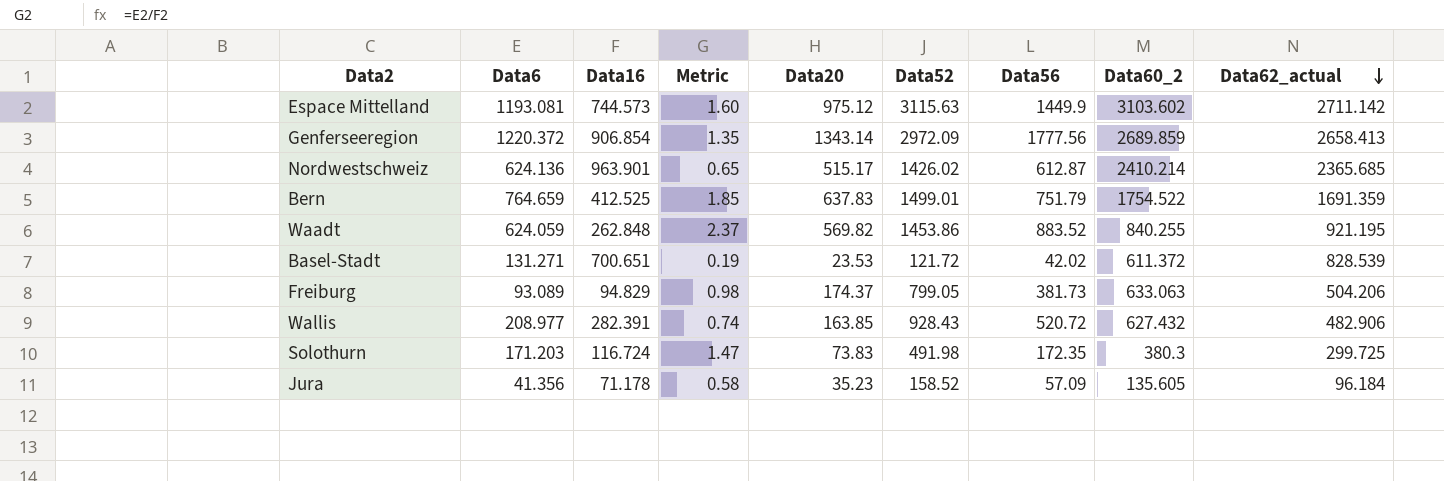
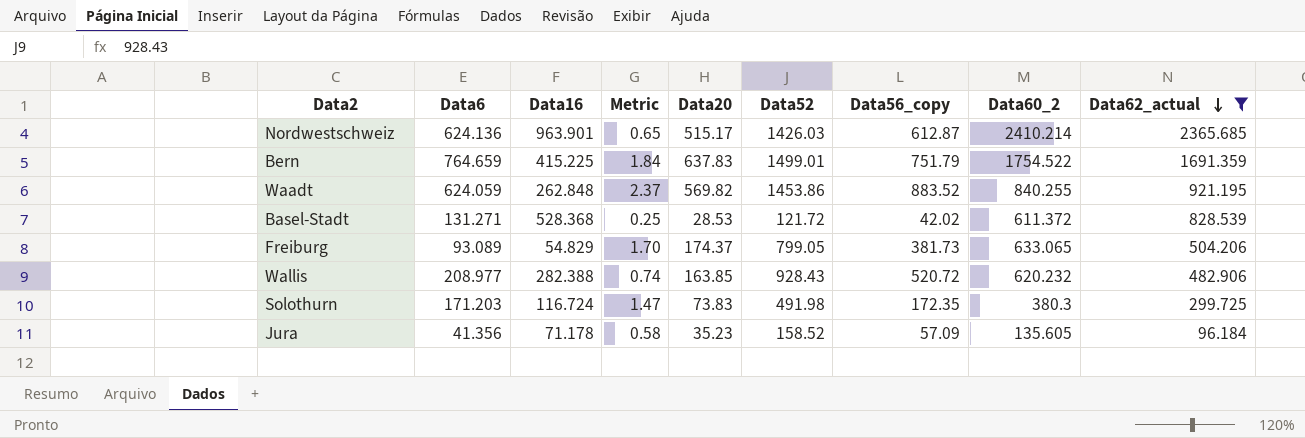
filter: none -> Data62_actual <= 2365.685
column name: Data56 -> Data56_copy
Nordwestschweiz | Data52: 1426.02 -> 1426.03
Bern | Data16: 412.525 -> 415.225
Bern | Metric: 1.85 -> 1.84
Basel-Stadt | Data16: 700.651 -> 528.368
Basel-Stadt | Metric: 0.19 -> 0.25
Basel-Stadt | Data20: 23.53 -> 28.53
Freiburg | Data16: 94.829 -> 54.829
Freiburg | Metric: 0.98 -> 1.70
Freiburg | Data60_2: 633.063 -> 633.065
Wallis | Data16: 282.391 -> 282.388
Wallis | Data60_2: 627.432 -> 620.232

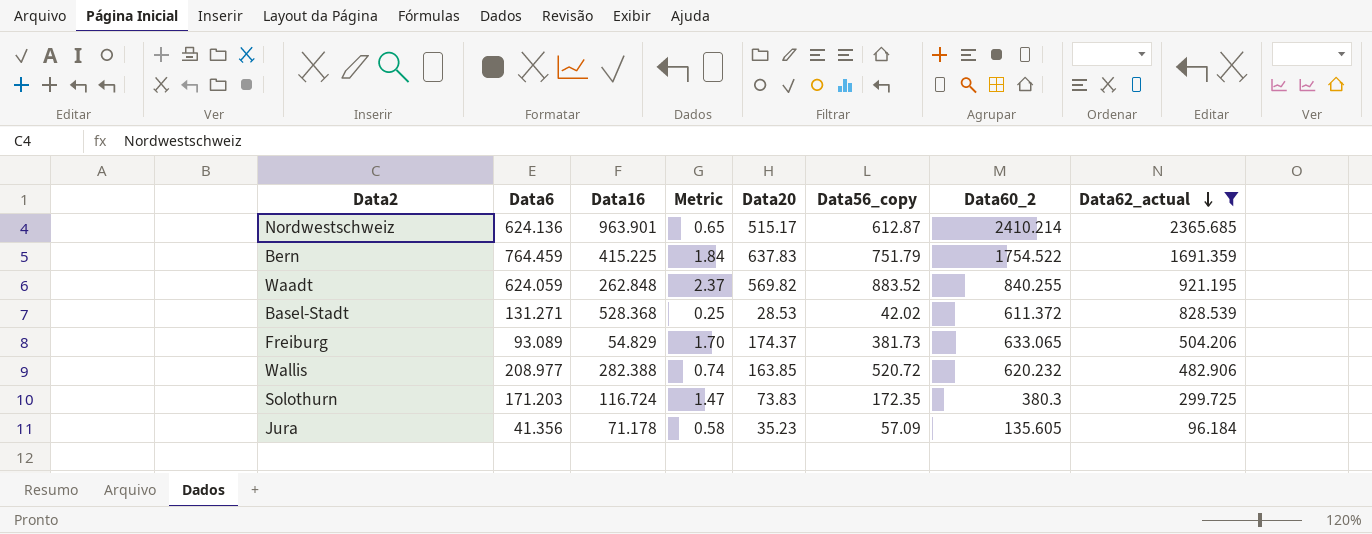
column Data52 | position: 6 -> none
Bern | Data6: 764.659 -> 764.459

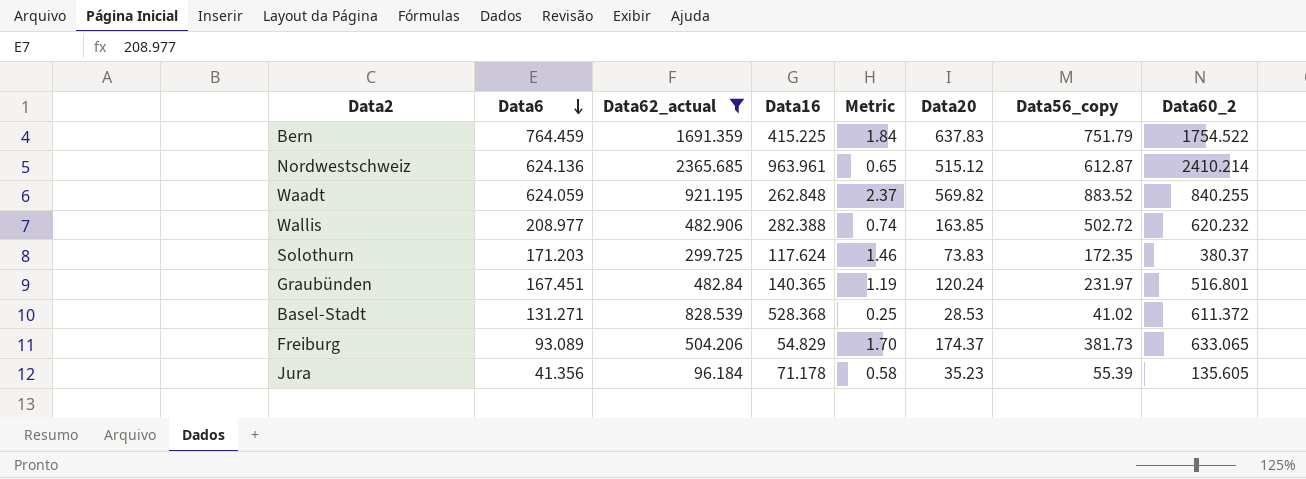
row order: Data62_actual descending -> Data6 descending
column Data62_actual | position: 8 -> 3
Nordwestschweiz | Data16: 963.901 -> 963.961
Nordwestschweiz | Data20: 515.17 -> 515.12
Wallis | Data56_copy: 520.72 -> 502.72
Solothurn | Data16: 116.724 -> 117.624
Solothurn | Metric: 1.47 -> 1.46
Solothurn | Data60_2: 380.3 -> 380.37
row Graubünden: none -> 167.451 | 482.84 | 140.365 | 1.19 | 120.24 | 231.97 | 516.801
Basel-Stadt | Data56_copy: 42.02 -> 41.02
Jura | Data56_copy: 57.09 -> 55.39

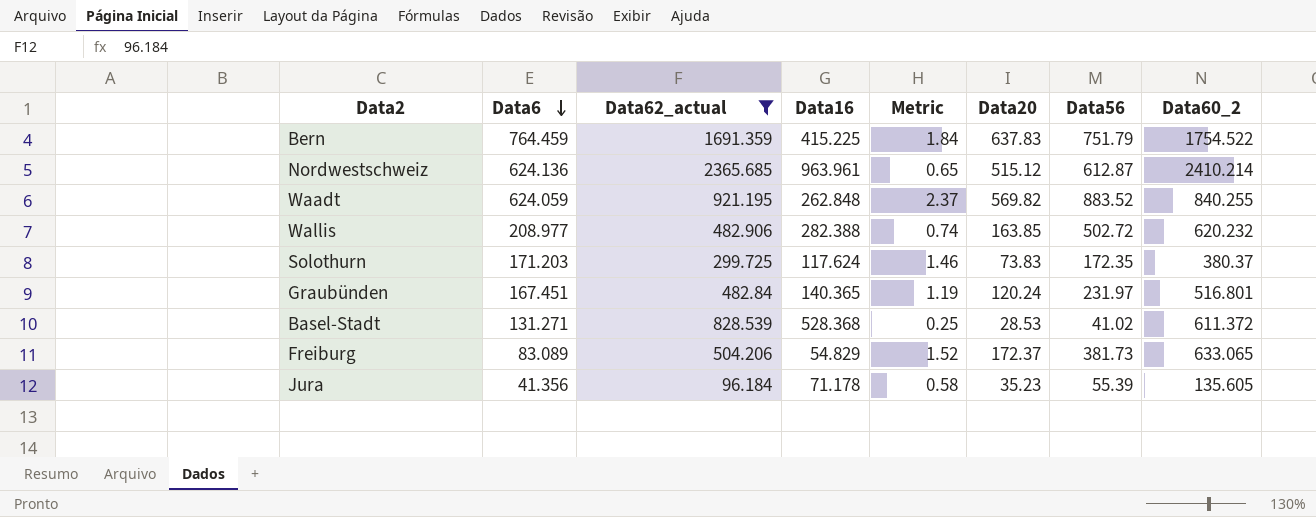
column name: Data56_copy -> Data56
Freiburg | Data6: 93.089 -> 83.089
Freiburg | Metric: 1.70 -> 1.52
Freiburg | Data20: 174.37 -> 172.37

